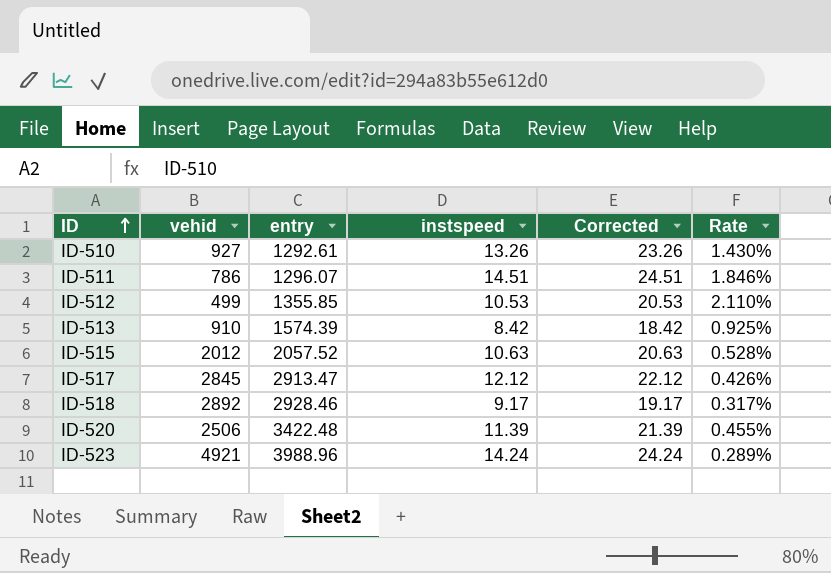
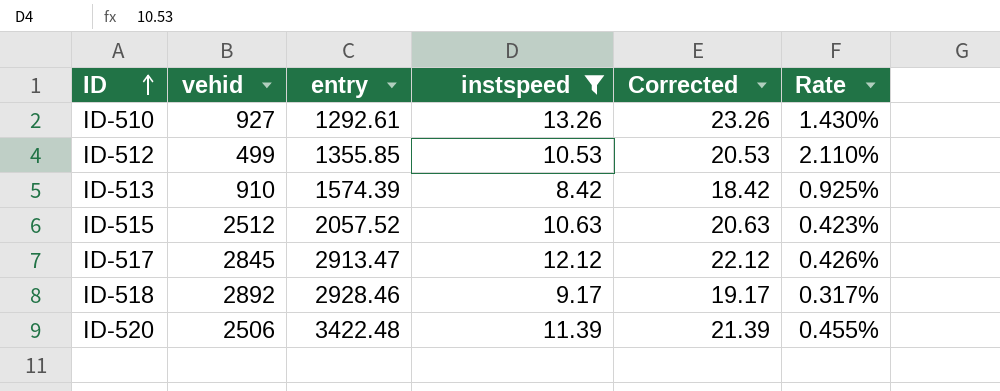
filter: none -> instspeed <= 13.26
ID-515 | vehid: 2012 -> 2512
ID-515 | Rate: 0.528% -> 0.423%

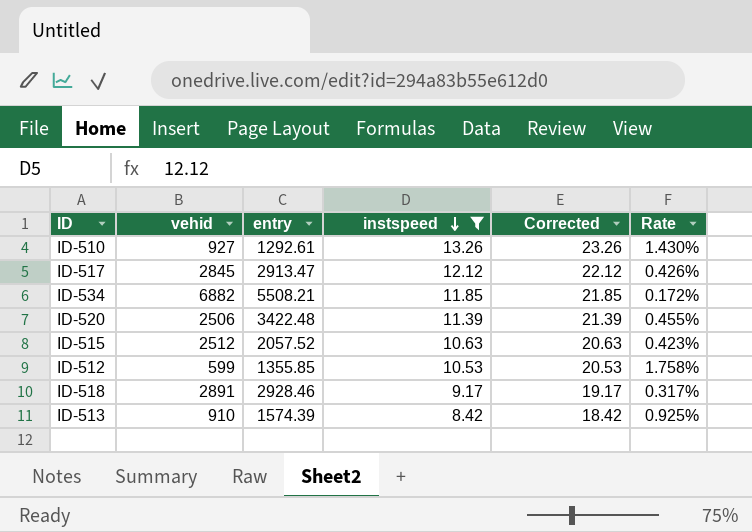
row order: ID ascending -> instspeed descending
row ID-534: none -> 6882 | 5508.21 | 11.85 | 21.85 | 0.172%
ID-512 | vehid: 499 -> 599
ID-512 | Rate: 2.110% -> 1.758%
ID-518 | vehid: 2892 -> 2891

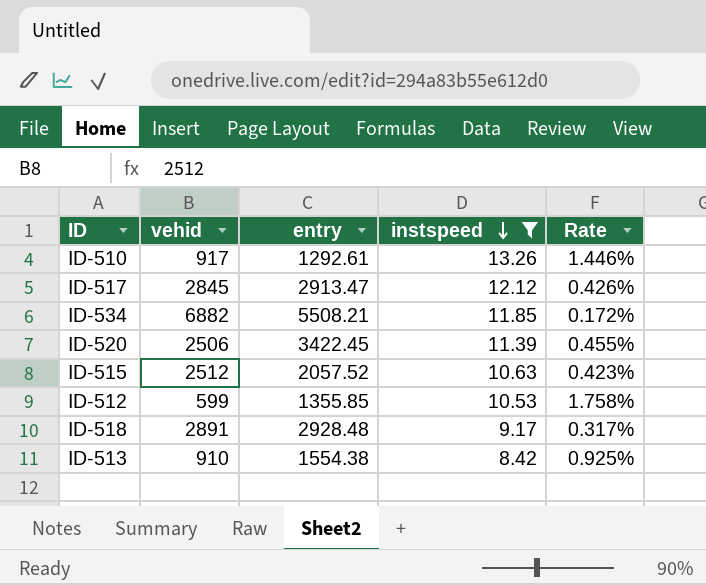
column Corrected | formula: [instspeed] + 10 -> none
ID-510 | vehid: 927 -> 917
ID-510 | Rate: 1.430% -> 1.446%
ID-520 | entry: 3422.48 -> 3422.45
ID-518 | entry: 2928.46 -> 2928.48
ID-513 | entry: 1574.39 -> 1554.38

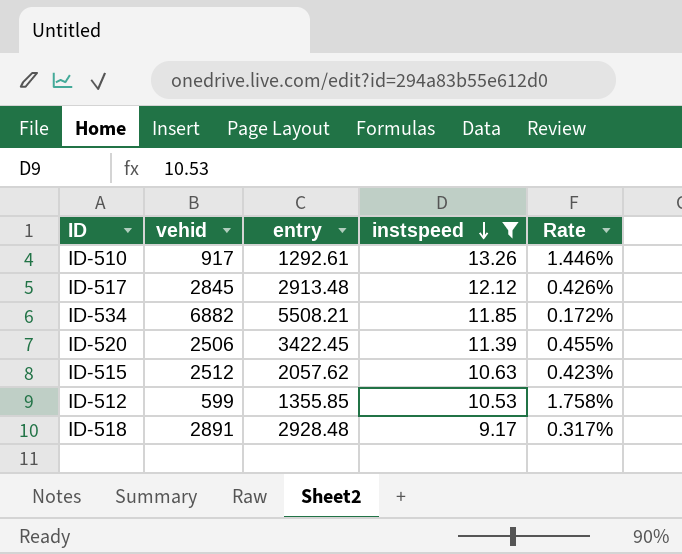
row ID-513: 910 | 1554.38 | 8.42 | 0.925% -> none
ID-517 | entry: 2913.47 -> 2913.48
ID-515 | entry: 2057.52 -> 2057.62

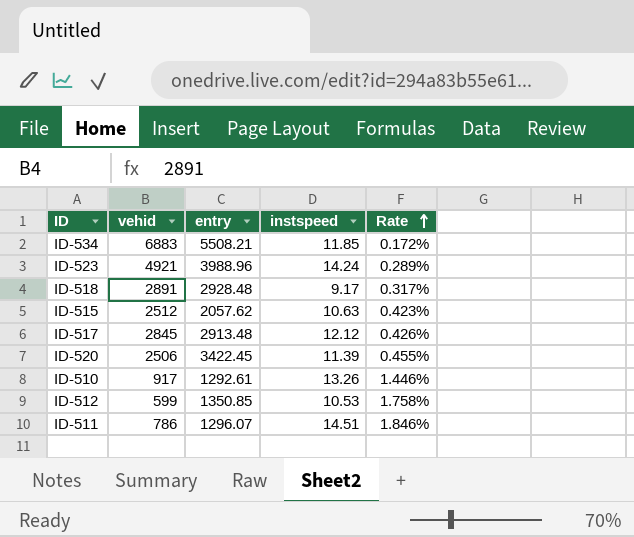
filter: instspeed <= 13.26 -> none
row order: instspeed descending -> Rate ascending
ID-534 | vehid: 6882 -> 6883
ID-512 | entry: 1355.85 -> 1350.85

